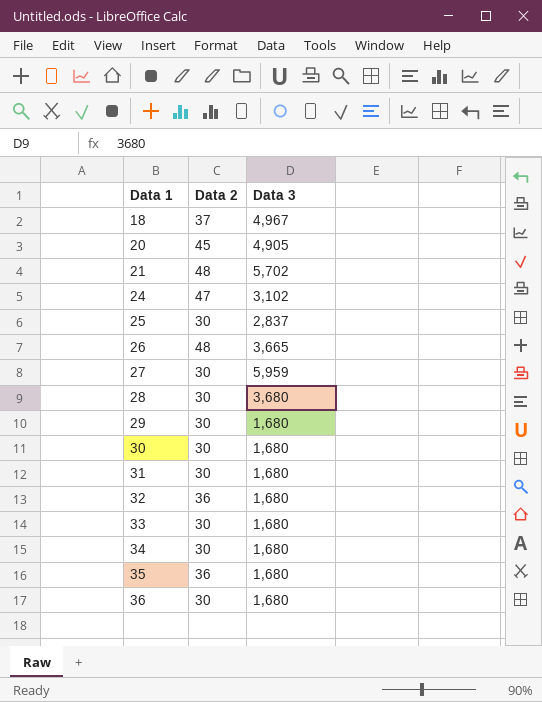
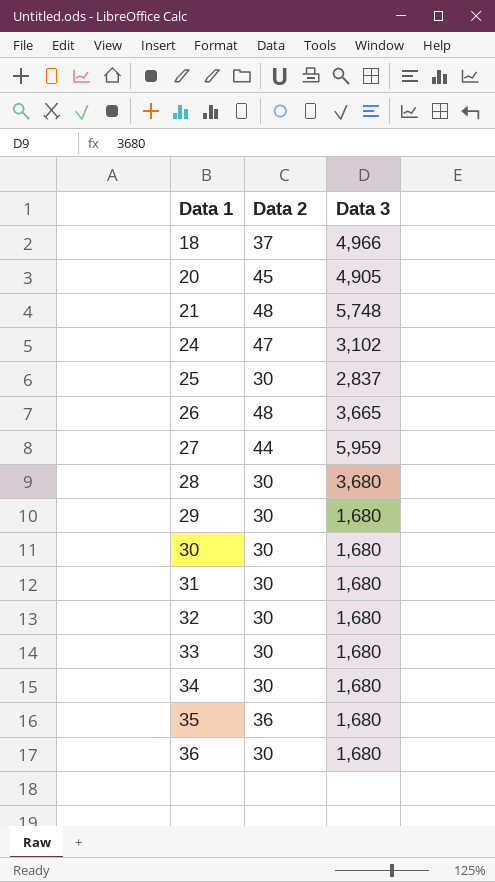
18 | Data 3: 4,967 -> 4,966
21 | Data 3: 5,702 -> 5,748
27 | Data 2: 30 -> 44
32 | Data 2: 36 -> 30

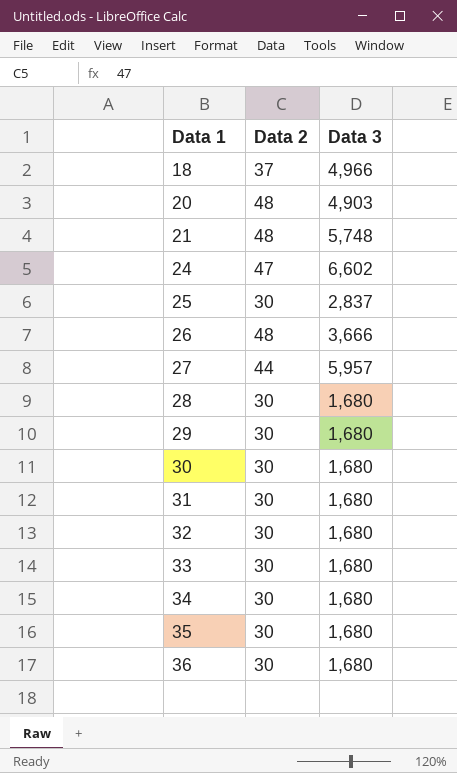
20 | Data 2: 45 -> 48
20 | Data 3: 4,905 -> 4,903
24 | Data 3: 3,102 -> 6,602
26 | Data 3: 3,665 -> 3,666
27 | Data 3: 5,959 -> 5,957
28 | Data 3: 3,680 -> 1,680
35 | Data 2: 36 -> 30

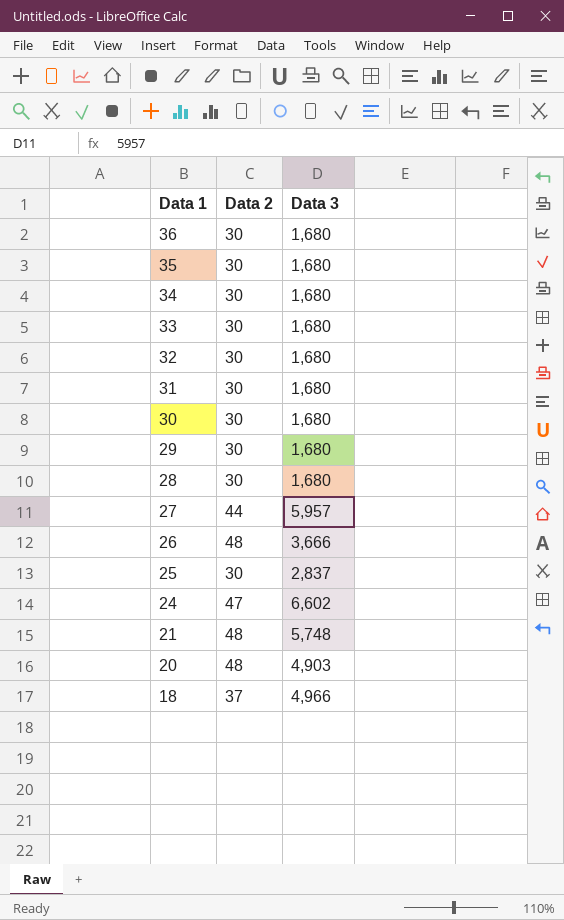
row order: Data 1 ascending -> Data 1 descending

